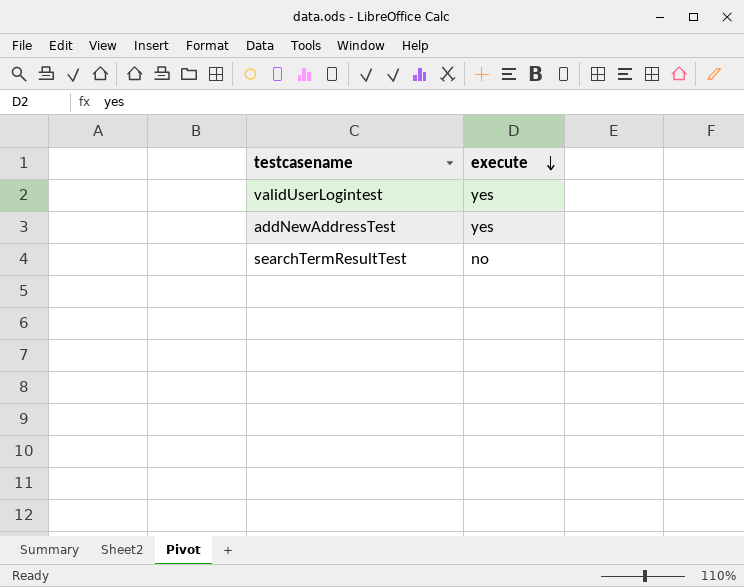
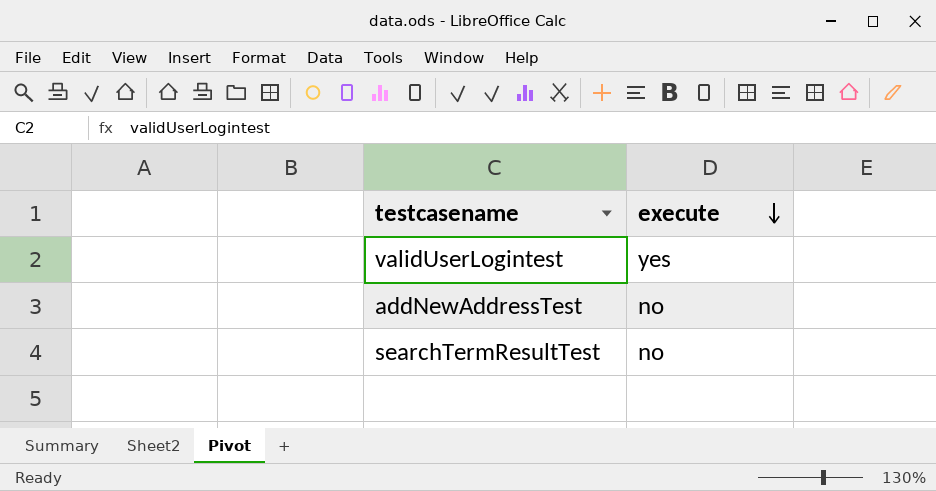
addNewAddressTest | execute: yes -> no

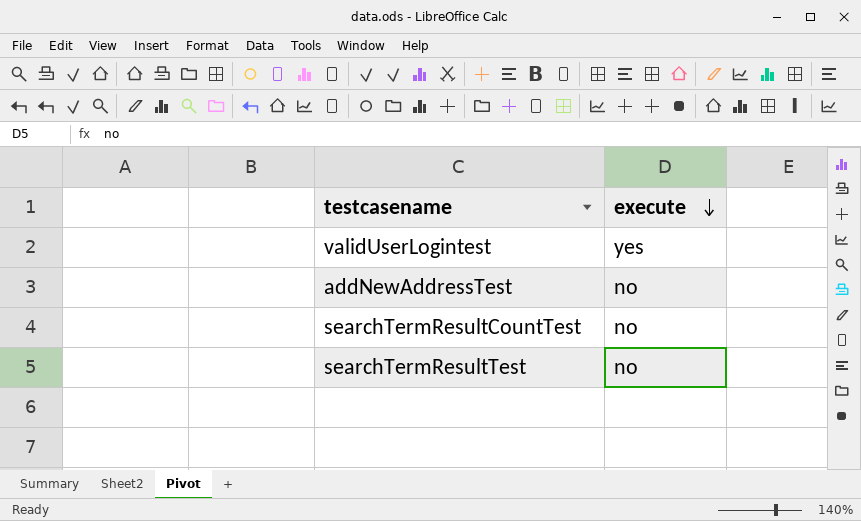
row searchTermResultCountTest: none -> no

